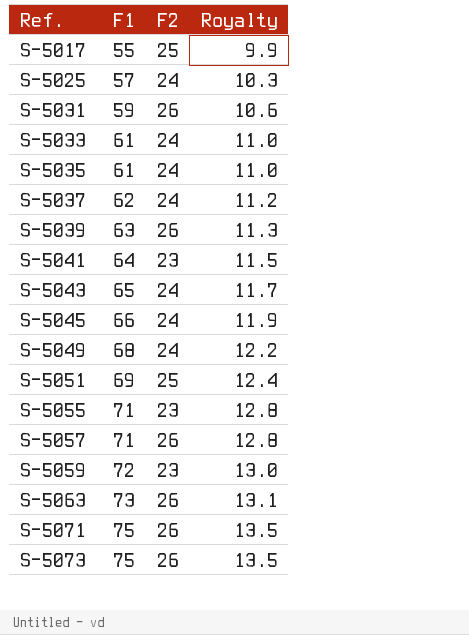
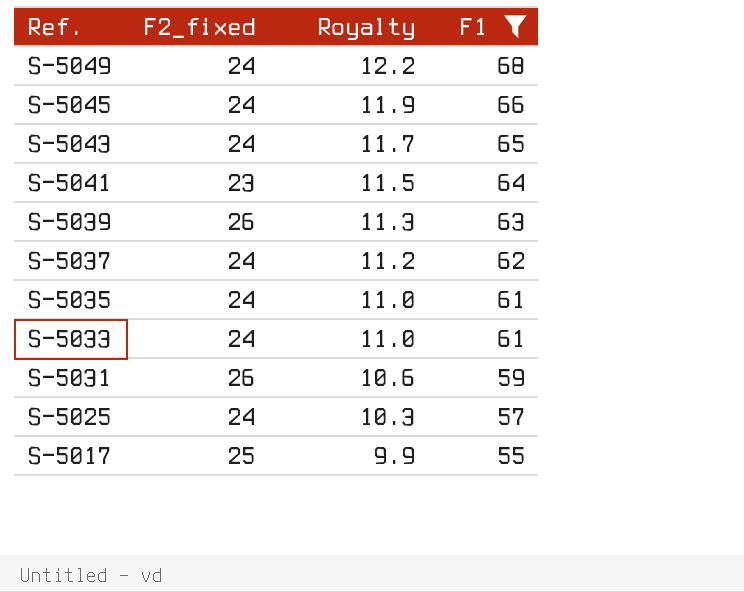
filter: none -> F1 <= 68
row order: Ref. ascending -> Ref. descending
column name: F2 -> F2_fixed
column F1 | position: 2 -> 4

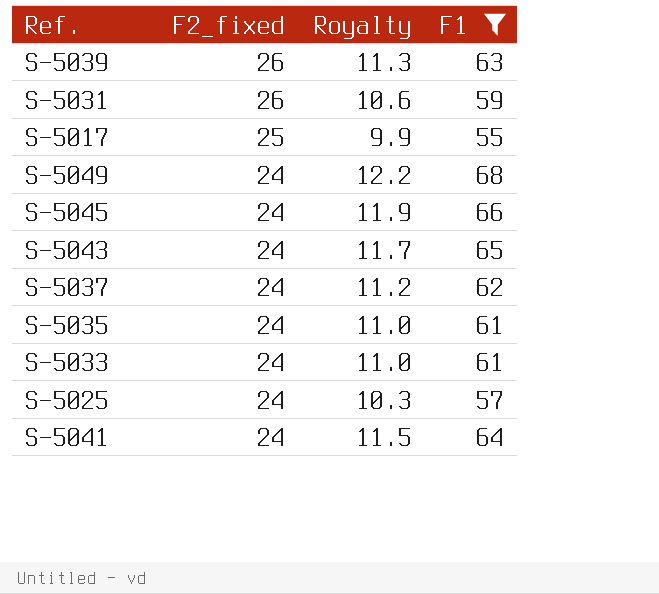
row order: Ref. descending -> F2_fixed descending
S-5041 | F2_fixed: 23 -> 24

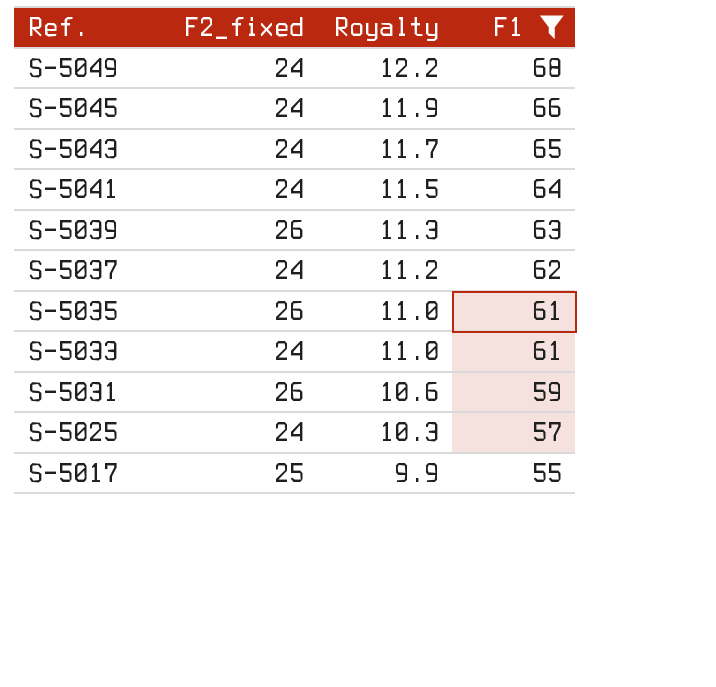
row order: F2_fixed descending -> Ref. descending
S-5035 | F2_fixed: 24 -> 26

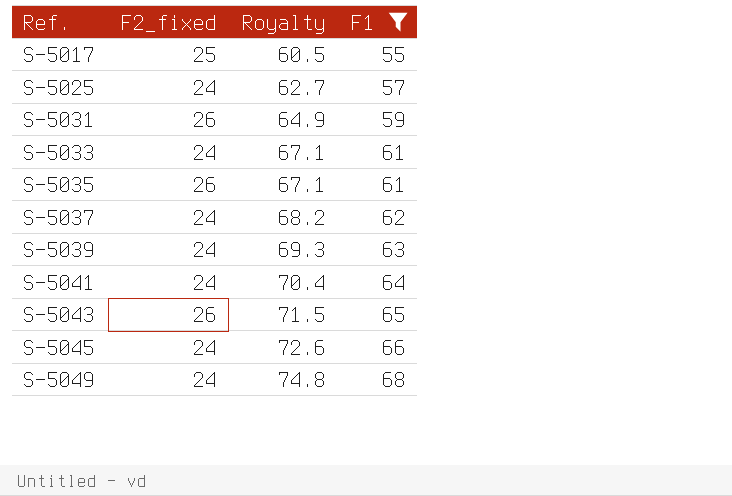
row order: Ref. descending -> Ref. ascending
column Royalty | formula: [F1] * 0.18 -> [F1] * 1.1
S-5039 | F2_fixed: 26 -> 24
S-5043 | F2_fixed: 24 -> 26

